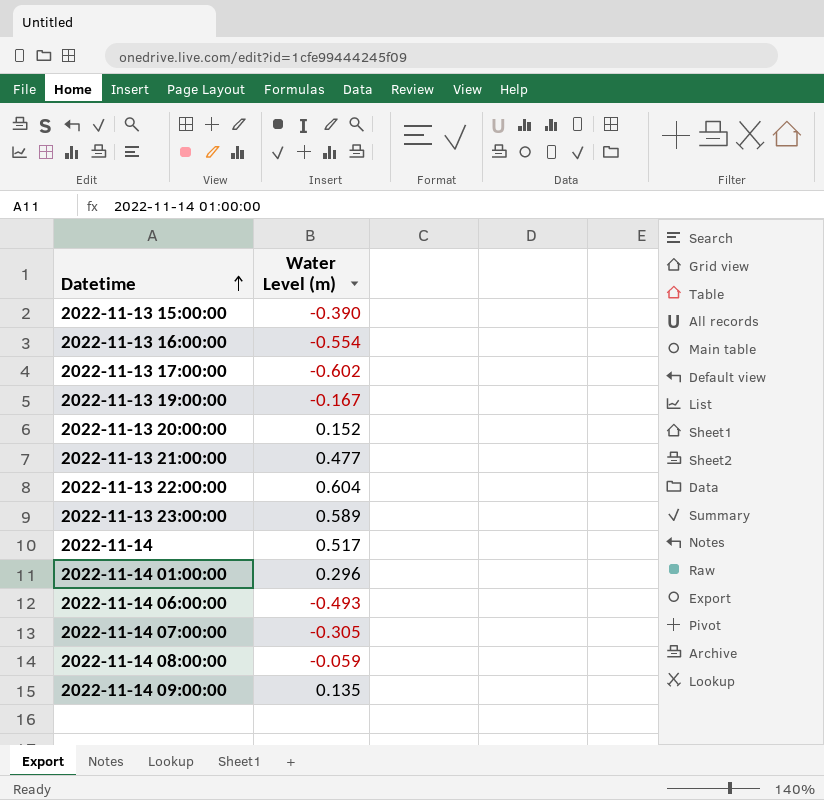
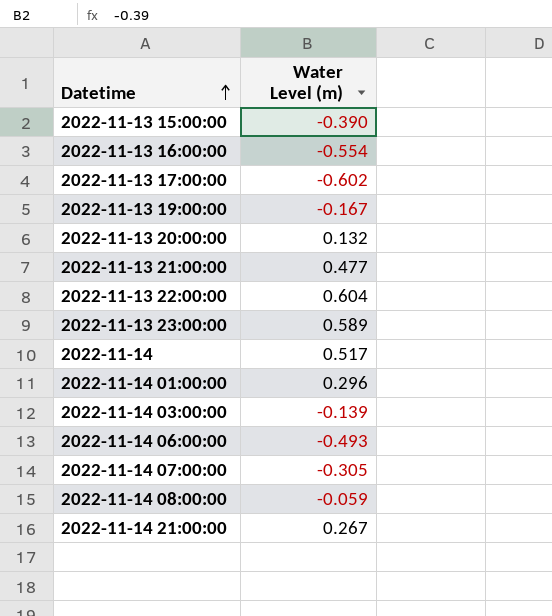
row 2022-11-14 09:00:00: 0.135 -> none
2022-11-13 20:00:00 | Water Level (m): 0.152 -> 0.132
row 2022-11-14 03:00:00: none -> -0.139
row 2022-11-14 21:00:00: none -> 0.267

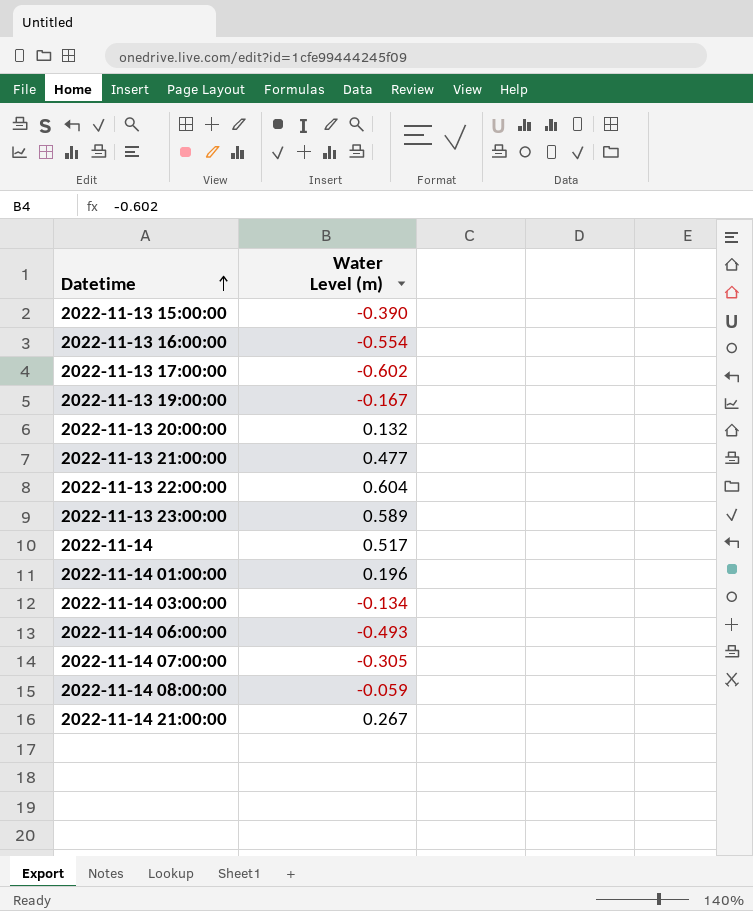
2022-11-14 01:00:00 | Water Level (m): 0.296 -> 0.196
2022-11-14 03:00:00 | Water Level (m): -0.139 -> -0.134

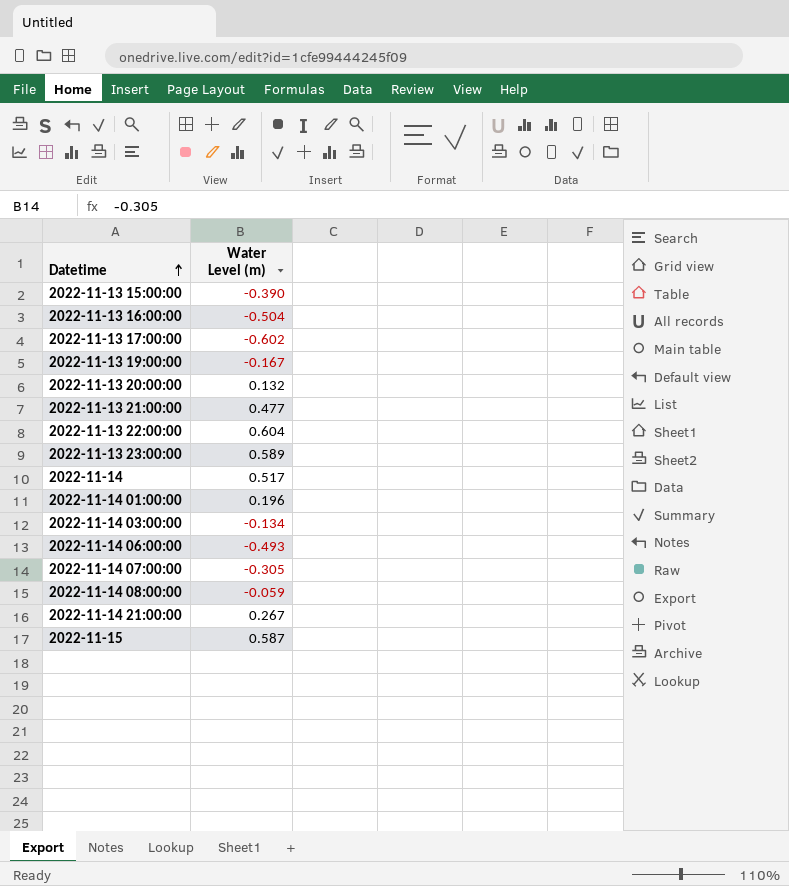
2022-11-13 16:00:00 | Water Level (m): -0.554 -> -0.504
row 2022-11-15: none -> 0.587

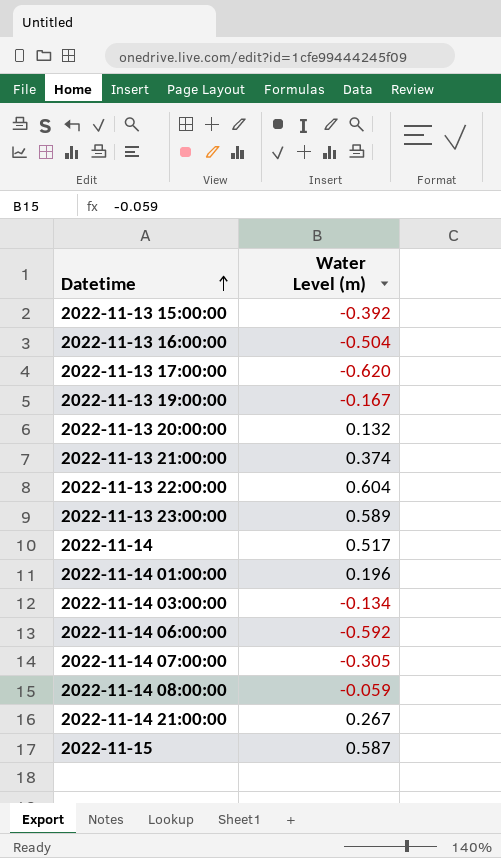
2022-11-13 15:00:00 | Water Level (m): -0.390 -> -0.392
2022-11-13 17:00:00 | Water Level (m): -0.602 -> -0.620
2022-11-13 21:00:00 | Water Level (m): 0.477 -> 0.374
2022-11-14 06:00:00 | Water Level (m): -0.493 -> -0.592

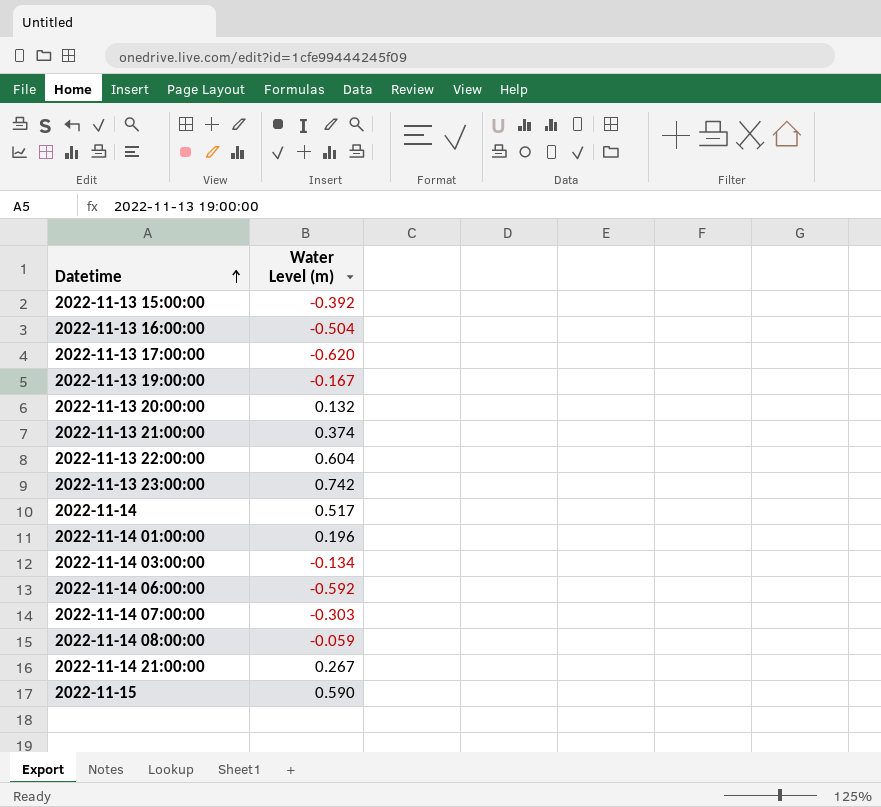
2022-11-13 23:00:00 | Water Level (m): 0.589 -> 0.742
2022-11-14 07:00:00 | Water Level (m): -0.305 -> -0.303
2022-11-15 | Water Level (m): 0.587 -> 0.590

